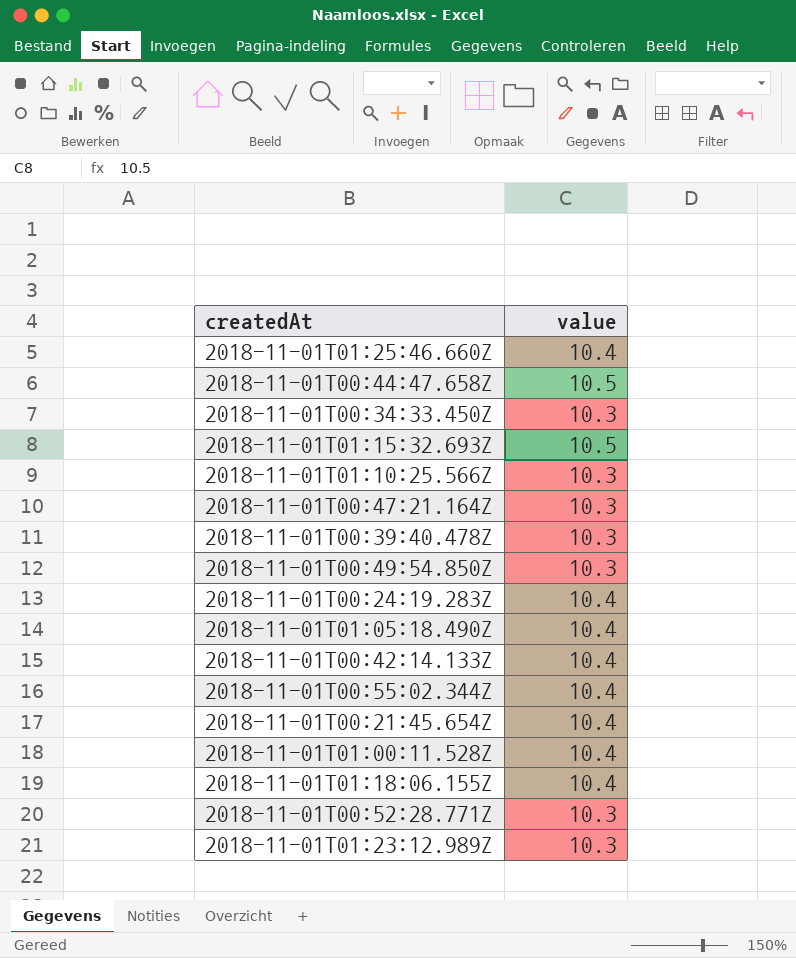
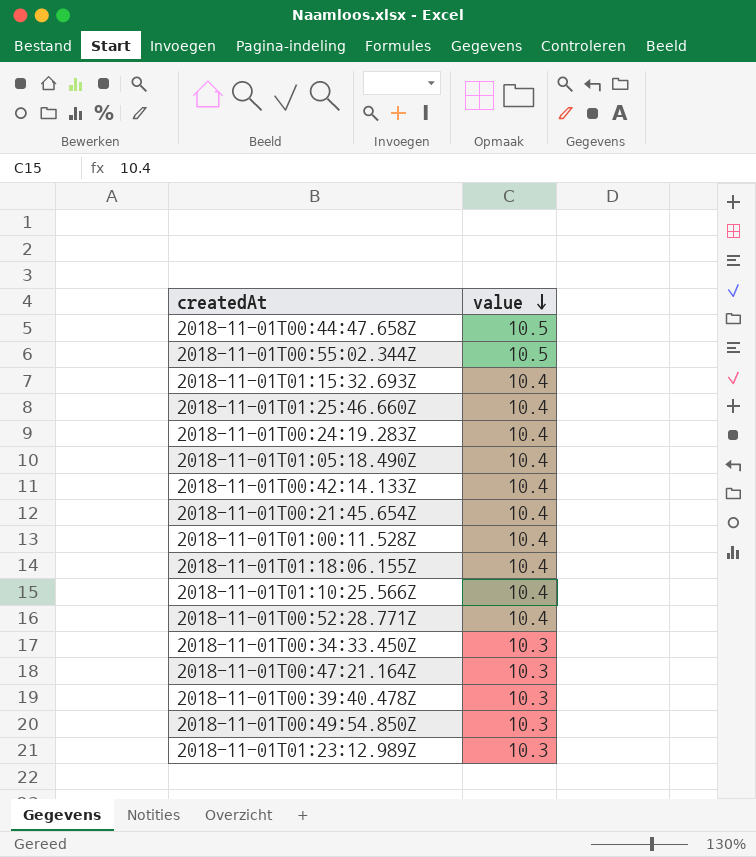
row order: none -> value descending
2018-11-01T00:55:02.344Z | value: 10.4 -> 10.5
2018-11-01T01:15:32.693Z | value: 10.5 -> 10.4
2018-11-01T01:10:25.566Z | value: 10.3 -> 10.4
2018-11-01T00:52:28.771Z | value: 10.3 -> 10.4

